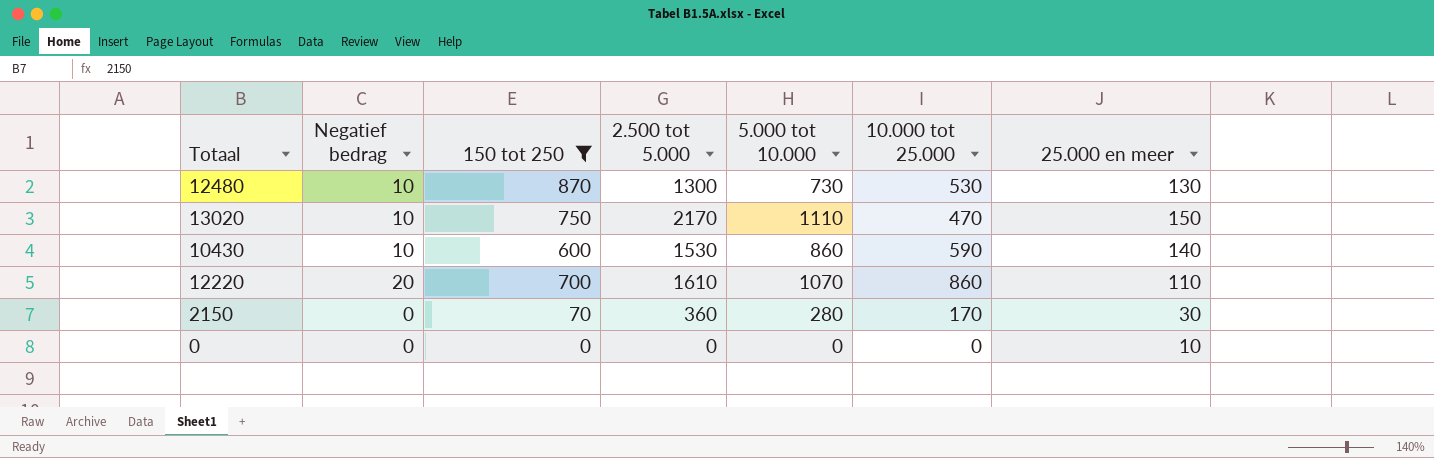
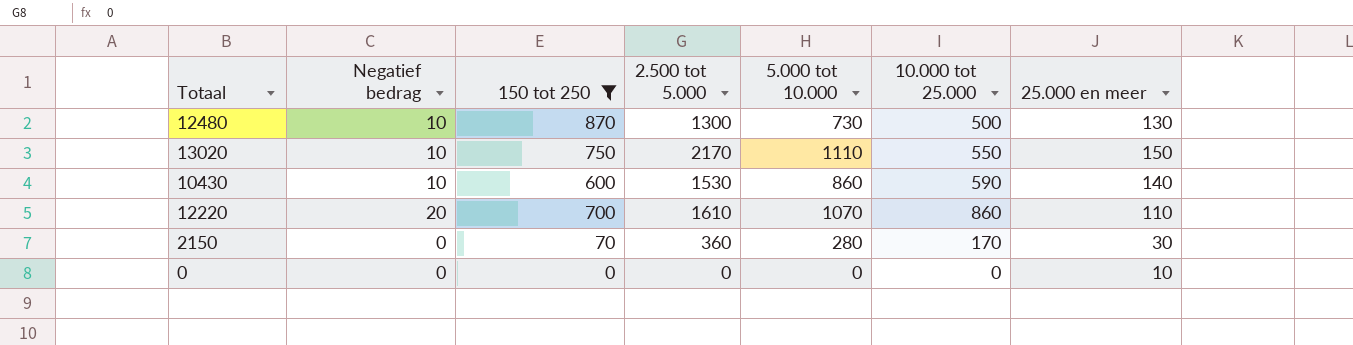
12480 | 10.000 tot 25.000: 530 -> 500
13020 | 10.000 tot 25.000: 470 -> 550

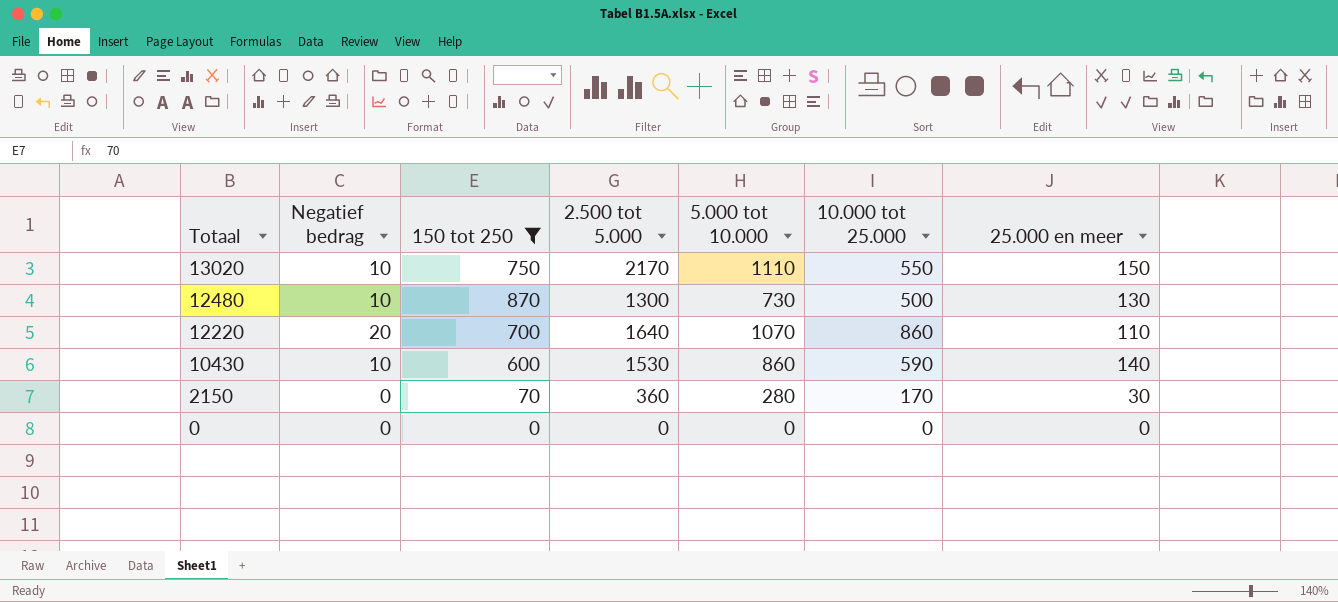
row order: none -> Totaal descending
12220 | 2.500 tot 5.000: 1610 -> 1640
0 | 25.000 en meer: 10 -> 0

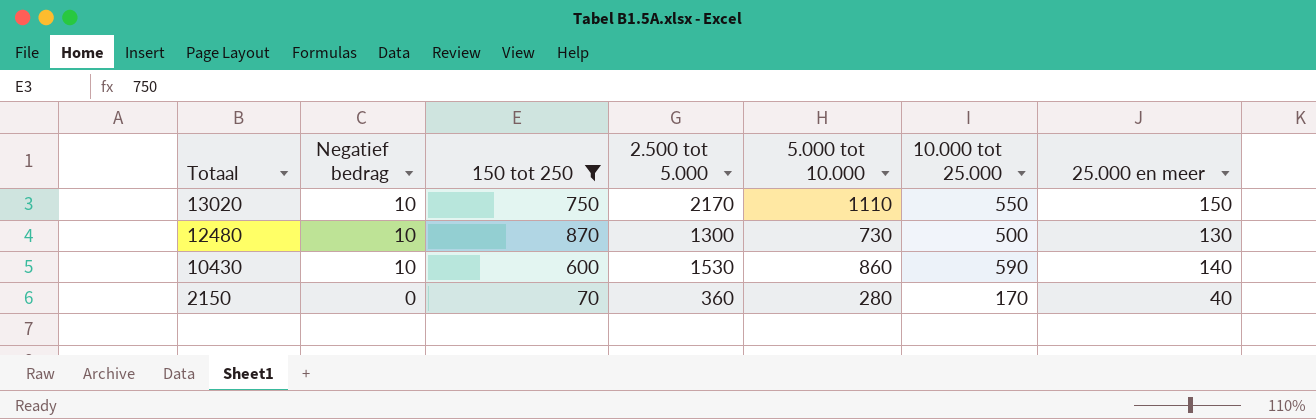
row 12220: 20 | 700 | 1640 | 1070 | 860 | 110 -> none
row 0: 0 | 0 | 0 | 0 | 0 | 0 -> none
2150 | 25.000 en meer: 30 -> 40

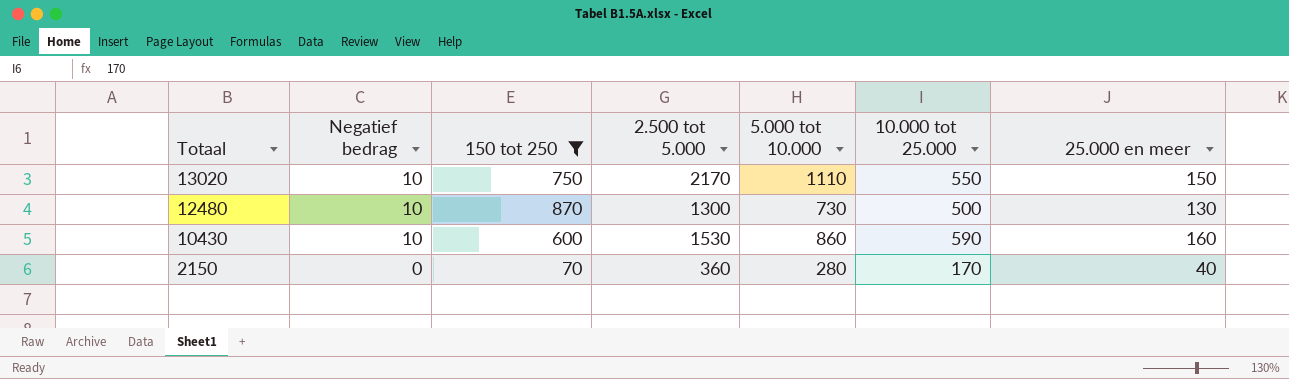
10430 | 25.000 en meer: 140 -> 160

